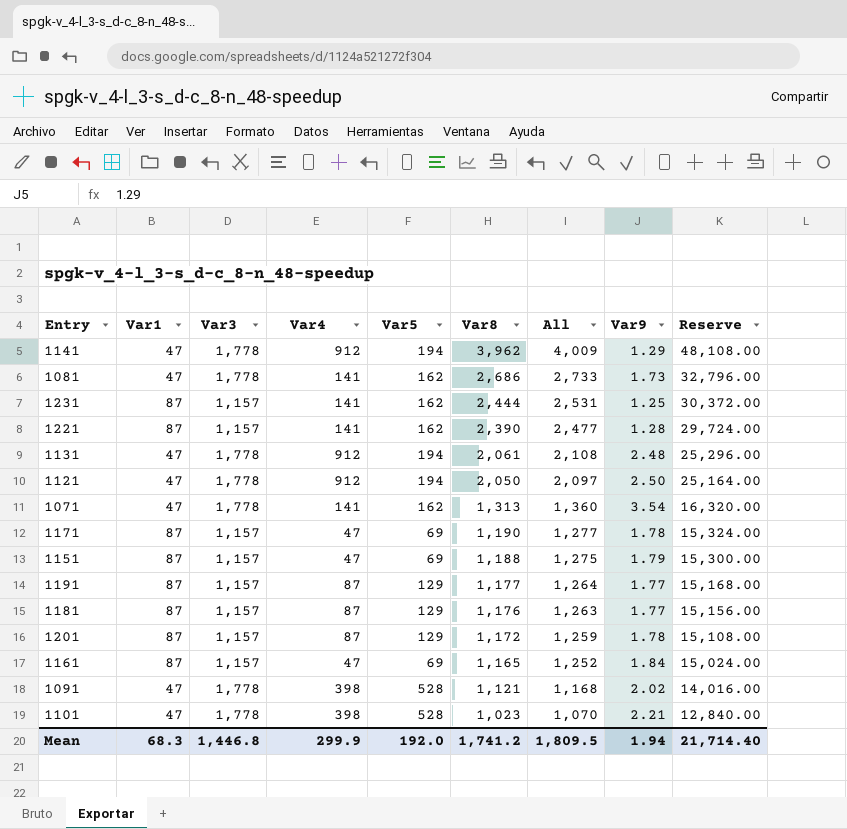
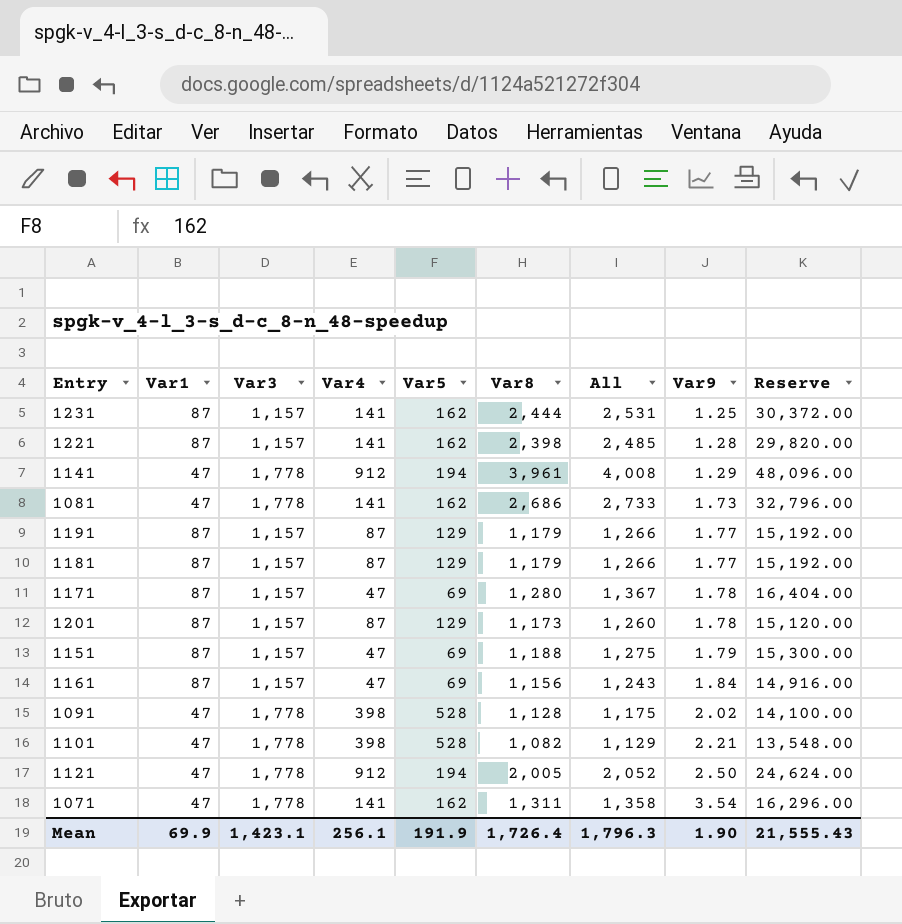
row order: Var8 descending -> Var9 ascending
row 1131: 47 | 1,778 | 912 | 194 | 2,061 | 2,108 | 2.48 | 25,296.00 -> none
1221 | Var8: 2,390 -> 2,398
1221 | All: 2,477 -> 2,485
1221 | Reserve: 29,724.00 -> 29,820.00
1141 | Var8: 3,962 -> 3,961
1141 | All: 4,009 -> 4,008
1141 | Reserve: 48,108.00 -> 48,096.00
1191 | Var8: 1,177 -> 1,179
1191 | All: 1,264 -> 1,266
1191 | Reserve: 15,168.00 -> 15,192.00
1181 | Var8: 1,176 -> 1,179
1181 | All: 1,263 -> 1,266
1181 | Reserve: 15,156.00 -> 15,192.00
1171 | Var8: 1,190 -> 1,280
1171 | All: 1,277 -> 1,367
1171 | Reserve: 15,324.00 -> 16,404.00
1201 | Var8: 1,172 -> 1,173
1201 | All: 1,259 -> 1,260
1201 | Reserve: 15,108.00 -> 15,120.00
1161 | Var8: 1,165 -> 1,156
1161 | All: 1,252 -> 1,243
1161 | Reserve: 15,024.00 -> 14,916.00
1091 | Var8: 1,121 -> 1,128
1091 | All: 1,168 -> 1,175
1091 | Reserve: 14,016.00 -> 14,100.00
1101 | Var8: 1,023 -> 1,082
1101 | All: 1,070 -> 1,129
1101 | Reserve: 12,840.00 -> 13,548.00
1121 | Var8: 2,050 -> 2,005
1121 | All: 2,097 -> 2,052
1121 | Reserve: 25,164.00 -> 24,624.00
1071 | Var8: 1,313 -> 1,311
1071 | All: 1,360 -> 1,358
1071 | Reserve: 16,320.00 -> 16,296.00
Mean | Var1: 68.3 -> 69.9
Mean | Var3: 1,446.8 -> 1,423.1
Mean | Var4: 299.9 -> 256.1
Mean | Var5: 192.0 -> 191.9
Mean | Var8: 1,741.2 -> 1,726.4
Mean | All: 1,809.5 -> 1,796.3
Mean | Var9: 1.94 -> 1.90
Mean | Reserve: 21,714.40 -> 21,555.43

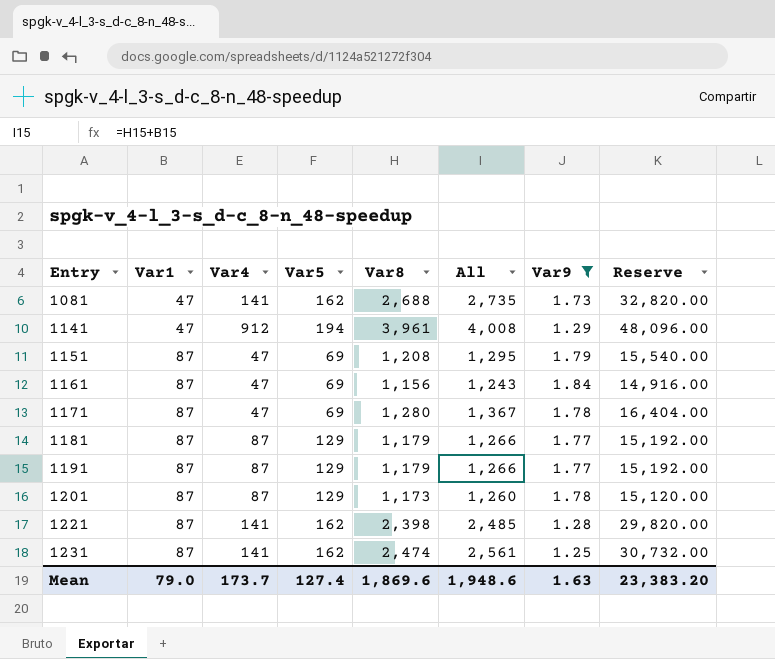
filter: none -> Var9 <= 1.84
row order: Var9 ascending -> Entry ascending
column Var3 | position: 3 -> none
1081 | Var8: 2,686 -> 2,688
1081 | All: 2,733 -> 2,735
1081 | Reserve: 32,796.00 -> 32,820.00
1151 | Var8: 1,188 -> 1,208
1151 | All: 1,275 -> 1,295
1151 | Reserve: 15,300.00 -> 15,540.00
1231 | Var8: 2,444 -> 2,474
1231 | All: 2,531 -> 2,561
1231 | Reserve: 30,372.00 -> 30,732.00
Mean | Var1: 69.9 -> 79.0
Mean | Var4: 256.1 -> 173.7
Mean | Var5: 191.9 -> 127.4
Mean | Var8: 1,726.4 -> 1,869.6
Mean | All: 1,796.3 -> 1,948.6
Mean | Var9: 1.90 -> 1.63
Mean | Reserve: 21,555.43 -> 23,383.20

